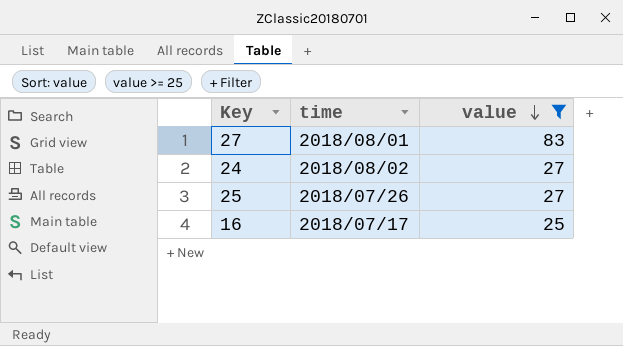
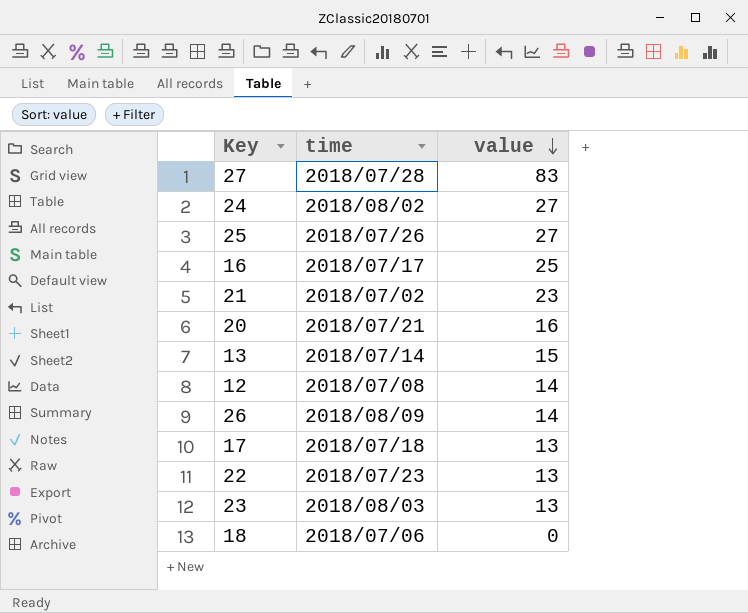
filter: value >= 25 -> none
27 | time: 2018/08/01 -> 2018/07/28

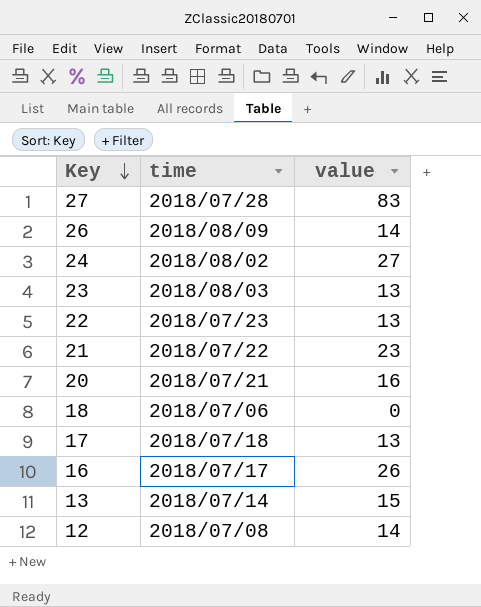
row order: value descending -> Key descending
row 25: 2018/07/26 | 27 -> none
21 | time: 2018/07/02 -> 2018/07/22
16 | value: 25 -> 26

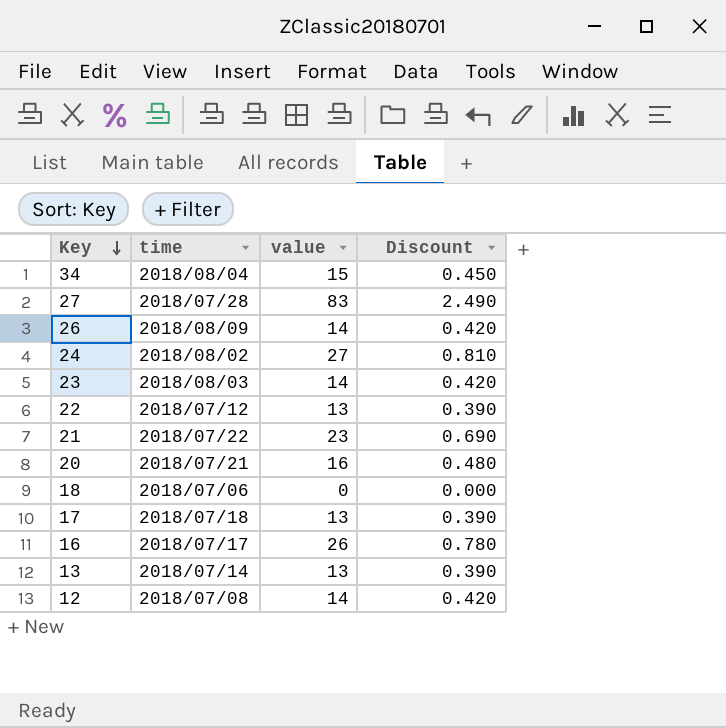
column Discount | formula: none -> [value] * 0.03
row 34: none -> 2018/08/04 | 15 | 0.450
23 | value: 13 -> 14
22 | time: 2018/07/23 -> 2018/07/12
13 | value: 15 -> 13

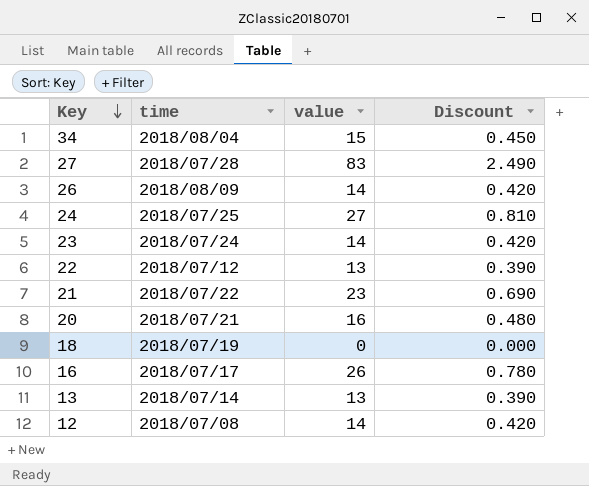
row 17: 2018/07/18 | 13 | 0.390 -> none
24 | time: 2018/08/02 -> 2018/07/25
23 | time: 2018/08/03 -> 2018/07/24
18 | time: 2018/07/06 -> 2018/07/19

